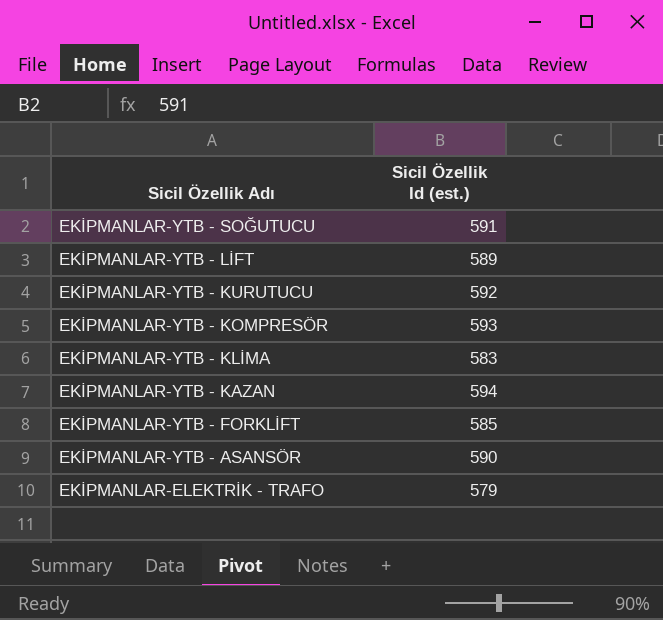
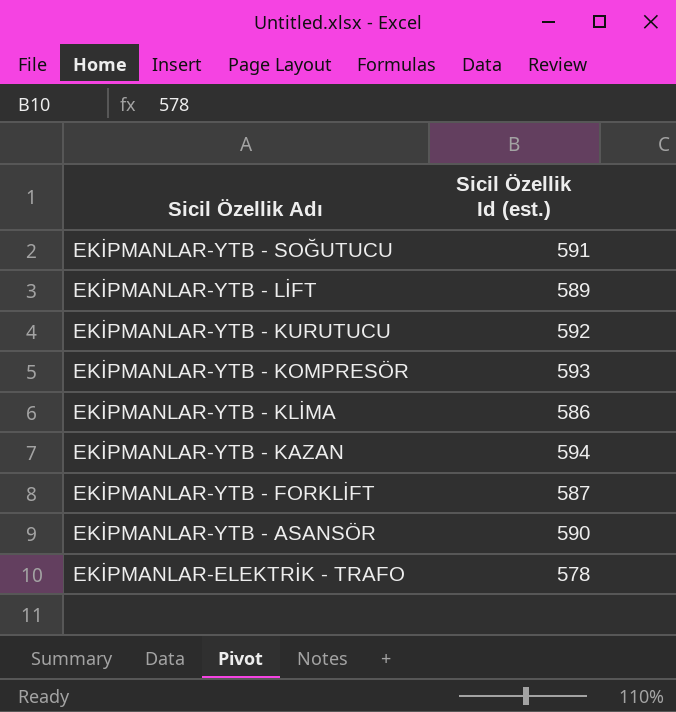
EKİPMANLAR-YTB - KLİMA | Sicil Özellik Id (est.): 583 -> 586
EKİPMANLAR-YTB - FORKLİFT | Sicil Özellik Id (est.): 585 -> 587
EKİPMANLAR-ELEKTRİK - TRAFO | Sicil Özellik Id (est.): 579 -> 578

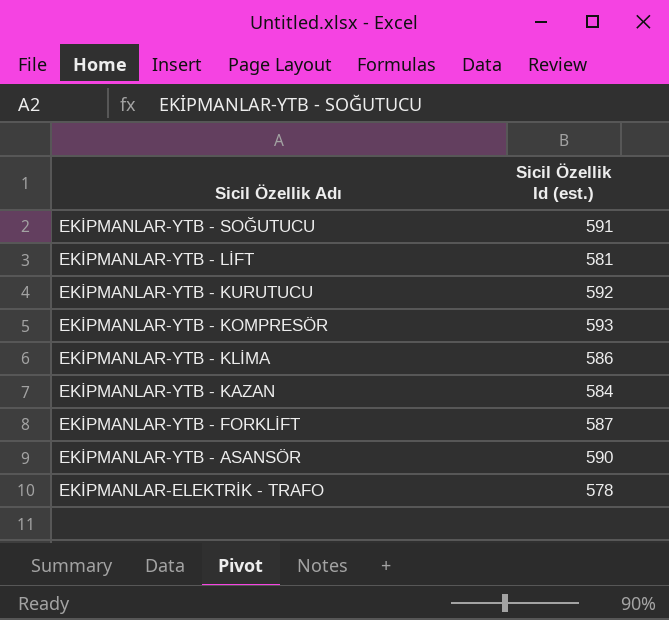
EKİPMANLAR-YTB - LİFT | Sicil Özellik Id (est.): 589 -> 581
EKİPMANLAR-YTB - KAZAN | Sicil Özellik Id (est.): 594 -> 584

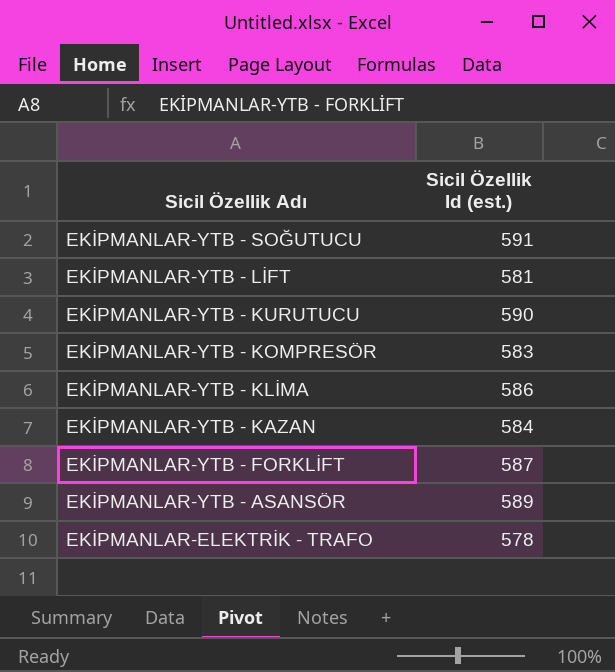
EKİPMANLAR-YTB - KURUTUCU | Sicil Özellik Id (est.): 592 -> 590
EKİPMANLAR-YTB - KOMPRESÖR | Sicil Özellik Id (est.): 593 -> 583
EKİPMANLAR-YTB - ASANSÖR | Sicil Özellik Id (est.): 590 -> 589

